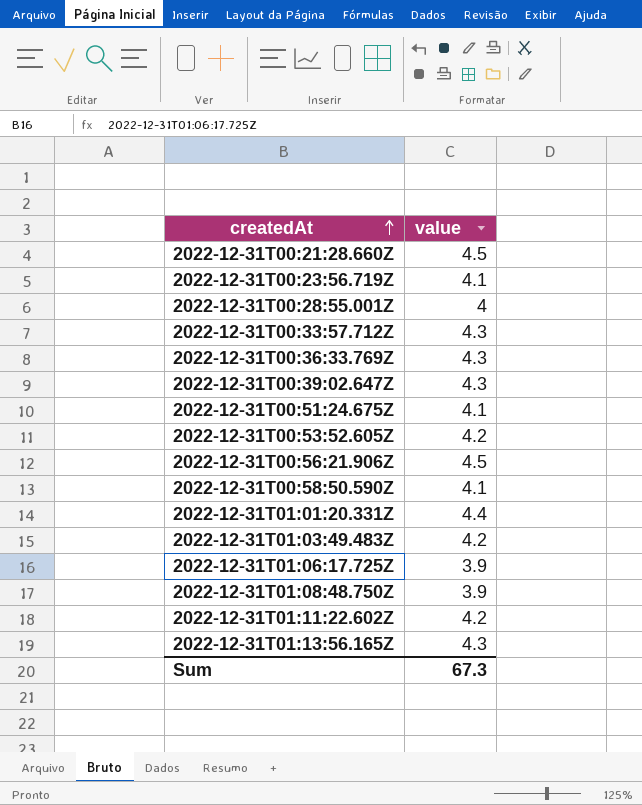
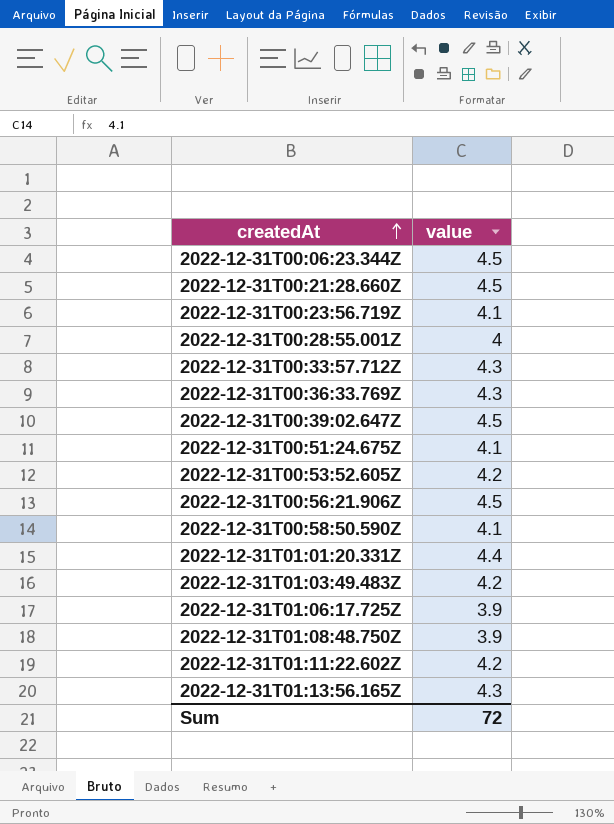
row 2022-12-31T00:06:23.344Z: none -> 4.5
2022-12-31T00:39:02.647Z | value: 4.3 -> 4.5
Sum | value: 67.3 -> 72

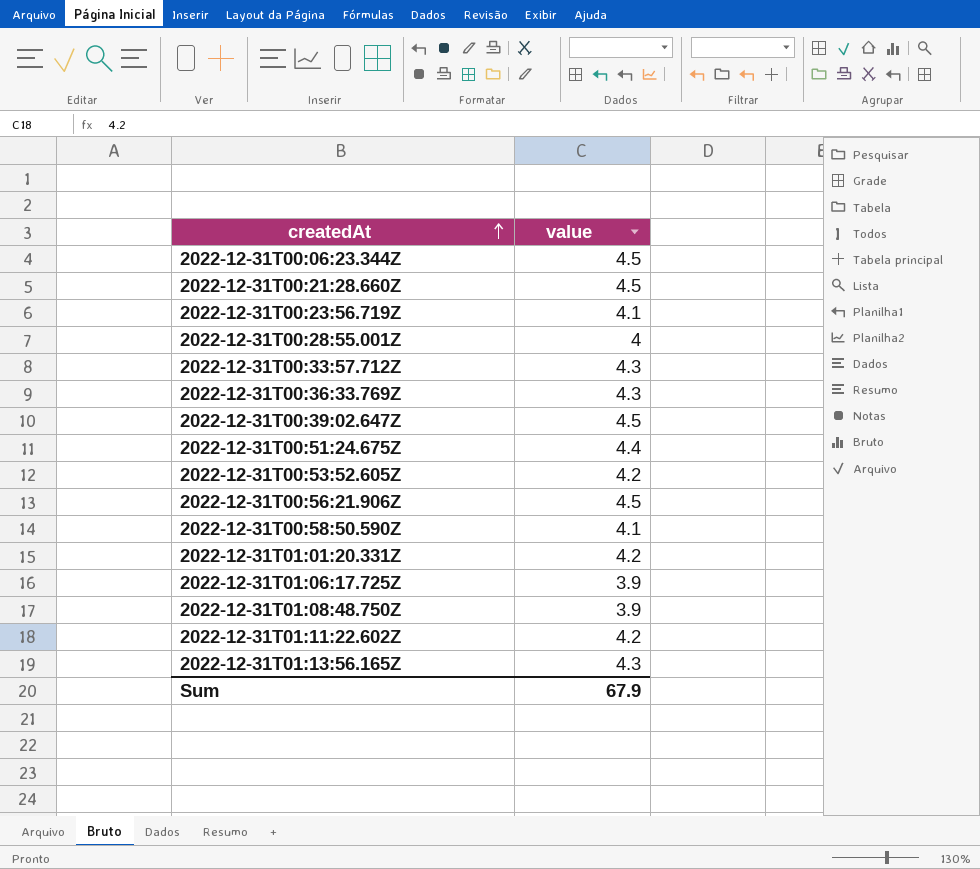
row 2022-12-31T01:03:49.483Z: 4.2 -> none
2022-12-31T00:51:24.675Z | value: 4.1 -> 4.4
2022-12-31T01:01:20.331Z | value: 4.4 -> 4.2
Sum | value: 72 -> 67.9

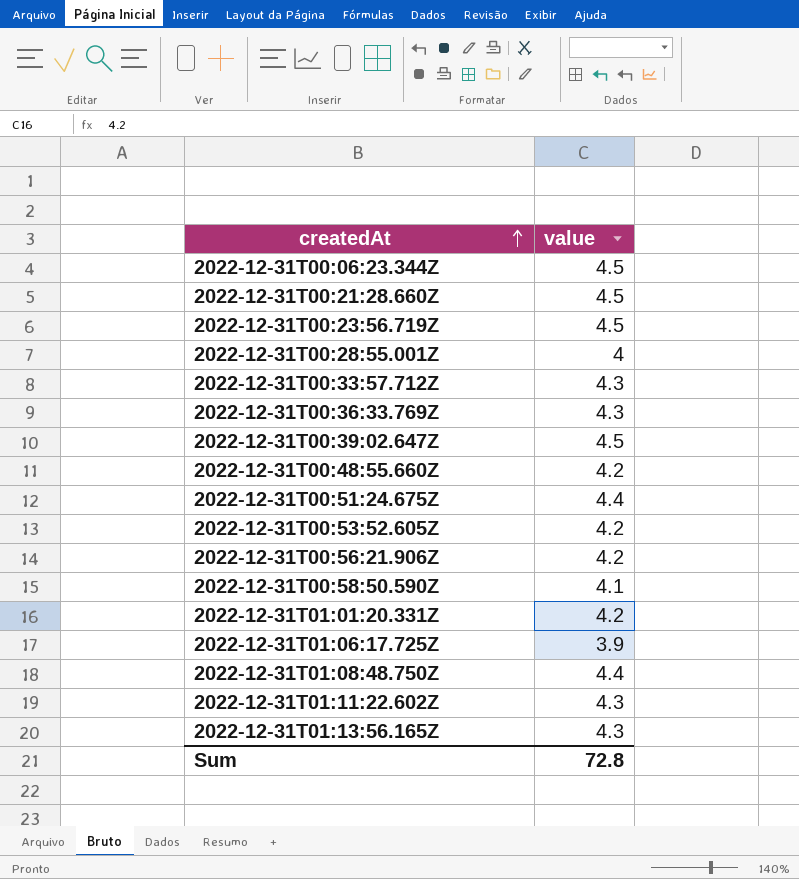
2022-12-31T00:23:56.719Z | value: 4.1 -> 4.5
row 2022-12-31T00:48:55.660Z: none -> 4.2
2022-12-31T00:56:21.906Z | value: 4.5 -> 4.2
2022-12-31T01:08:48.750Z | value: 3.9 -> 4.4
2022-12-31T01:11:22.602Z | value: 4.2 -> 4.3
Sum | value: 67.9 -> 72.8

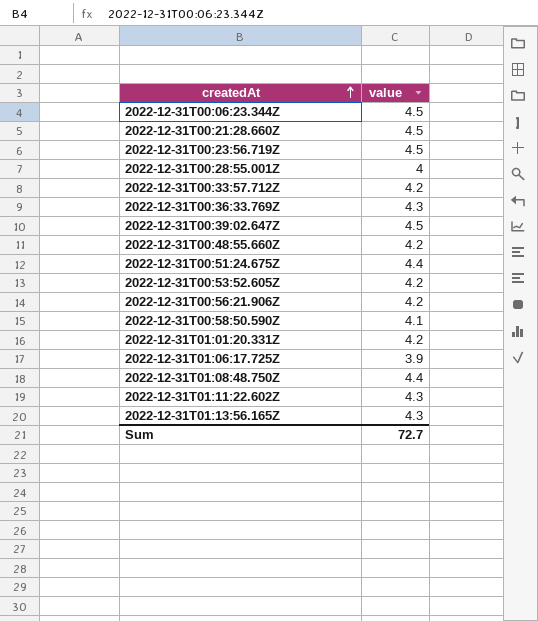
2022-12-31T00:33:57.712Z | value: 4.3 -> 4.2
Sum | value: 72.8 -> 72.7

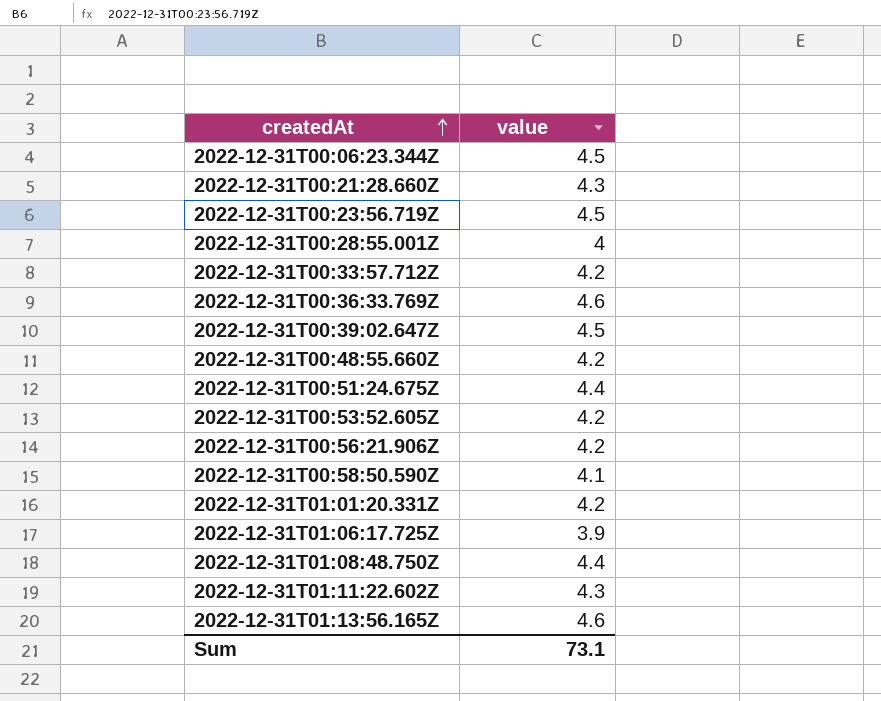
2022-12-31T00:21:28.660Z | value: 4.5 -> 4.3
2022-12-31T00:36:33.769Z | value: 4.3 -> 4.6
2022-12-31T01:13:56.165Z | value: 4.3 -> 4.6
Sum | value: 72.7 -> 73.1

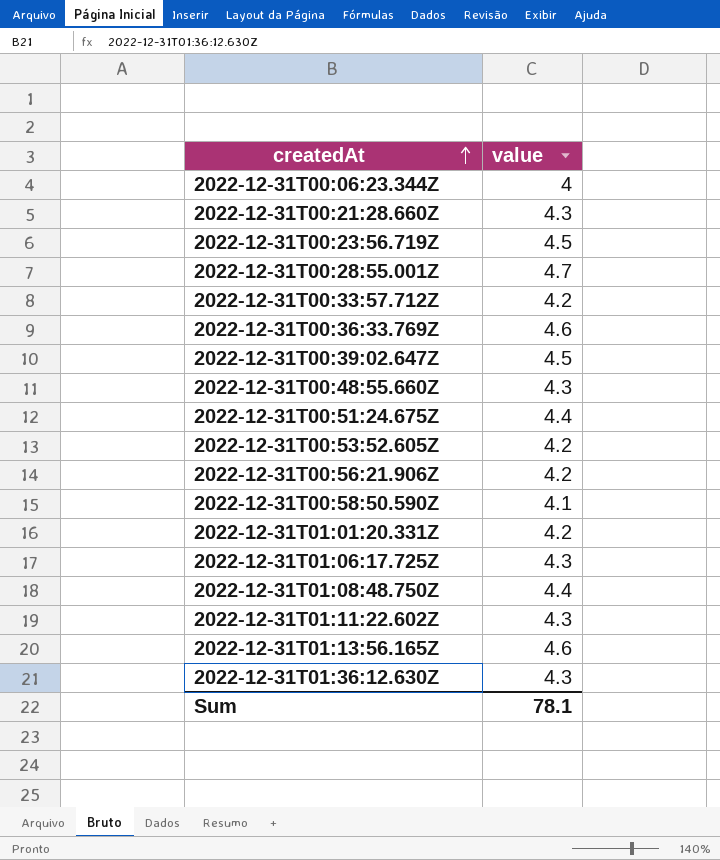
2022-12-31T00:06:23.344Z | value: 4.5 -> 4
2022-12-31T00:28:55.001Z | value: 4 -> 4.7
2022-12-31T00:48:55.660Z | value: 4.2 -> 4.3
2022-12-31T01:06:17.725Z | value: 3.9 -> 4.3
row 2022-12-31T01:36:12.630Z: none -> 4.3
Sum | value: 73.1 -> 78.1

